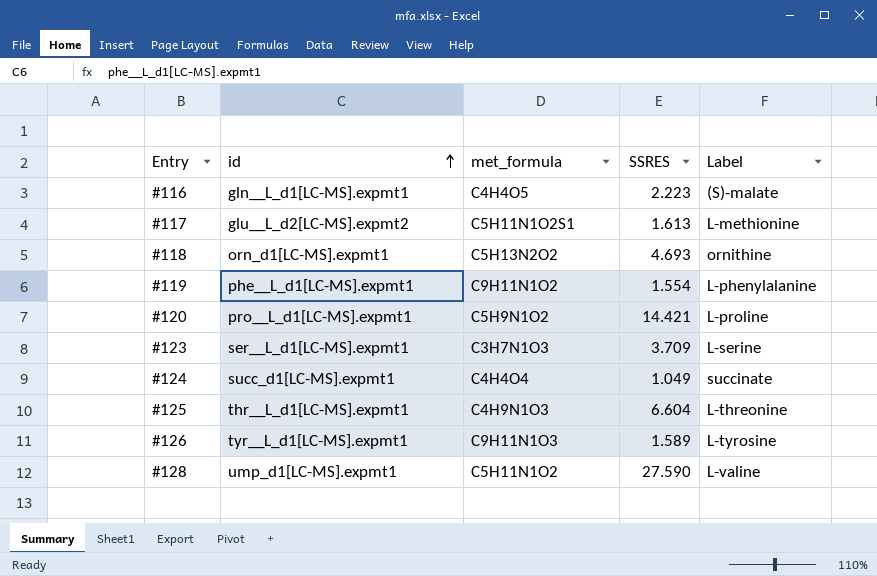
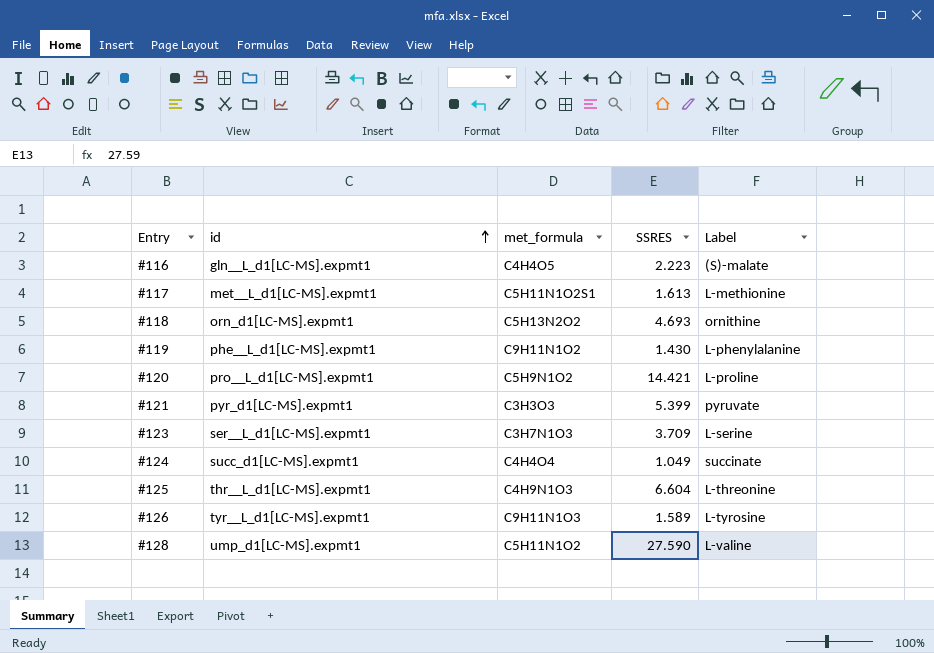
#117 | id: glu__L_d2[LC-MS].expmt2 -> met__L_d1[LC-MS].expmt1
#119 | SSRES: 1.554 -> 1.430
row #121: none -> pyr_d1[LC-MS].expmt1 | C3H3O3 | 5.399 | pyruvate

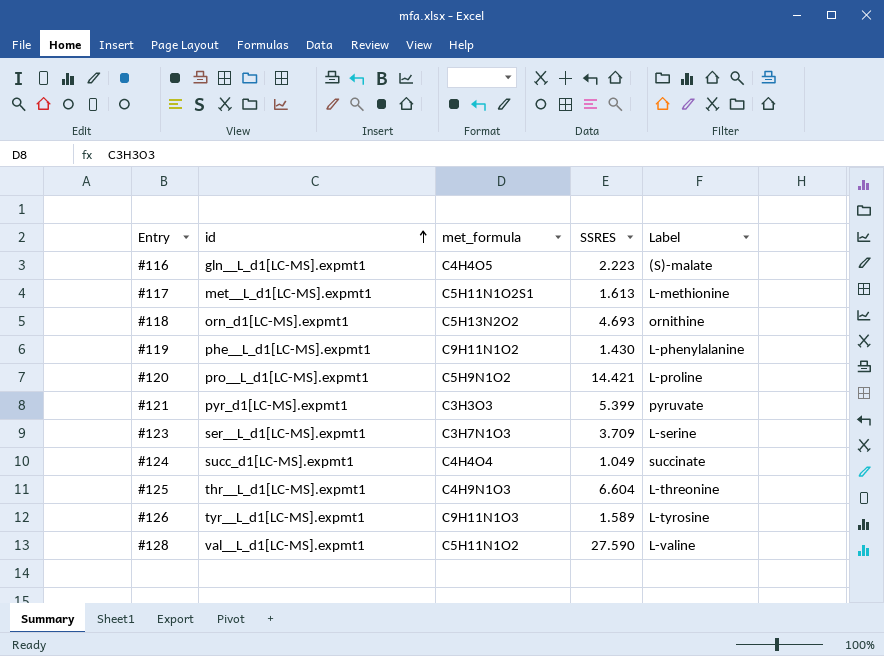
#128 | id: ump_d1[LC-MS].expmt1 -> val__L_d1[LC-MS].expmt1

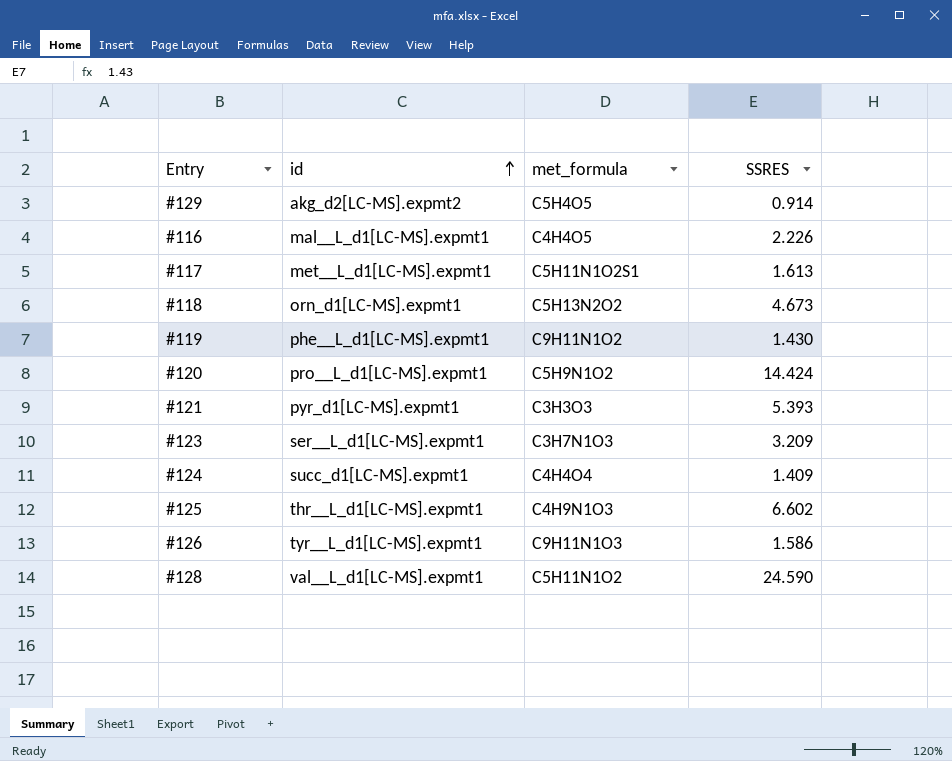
column Label | position: 5 -> none
row #129: none -> akg_d2[LC-MS].expmt2 | C5H4O5 | 0.914
#116 | id: gln__L_d1[LC-MS].expmt1 -> mal__L_d1[LC-MS].expmt1
#116 | SSRES: 2.223 -> 2.226
#118 | SSRES: 4.693 -> 4.673
#120 | SSRES: 14.421 -> 14.424
#121 | SSRES: 5.399 -> 5.393
#123 | SSRES: 3.709 -> 3.209
#124 | SSRES: 1.049 -> 1.409
#125 | SSRES: 6.604 -> 6.602
#126 | SSRES: 1.589 -> 1.586
#128 | SSRES: 27.590 -> 24.590

